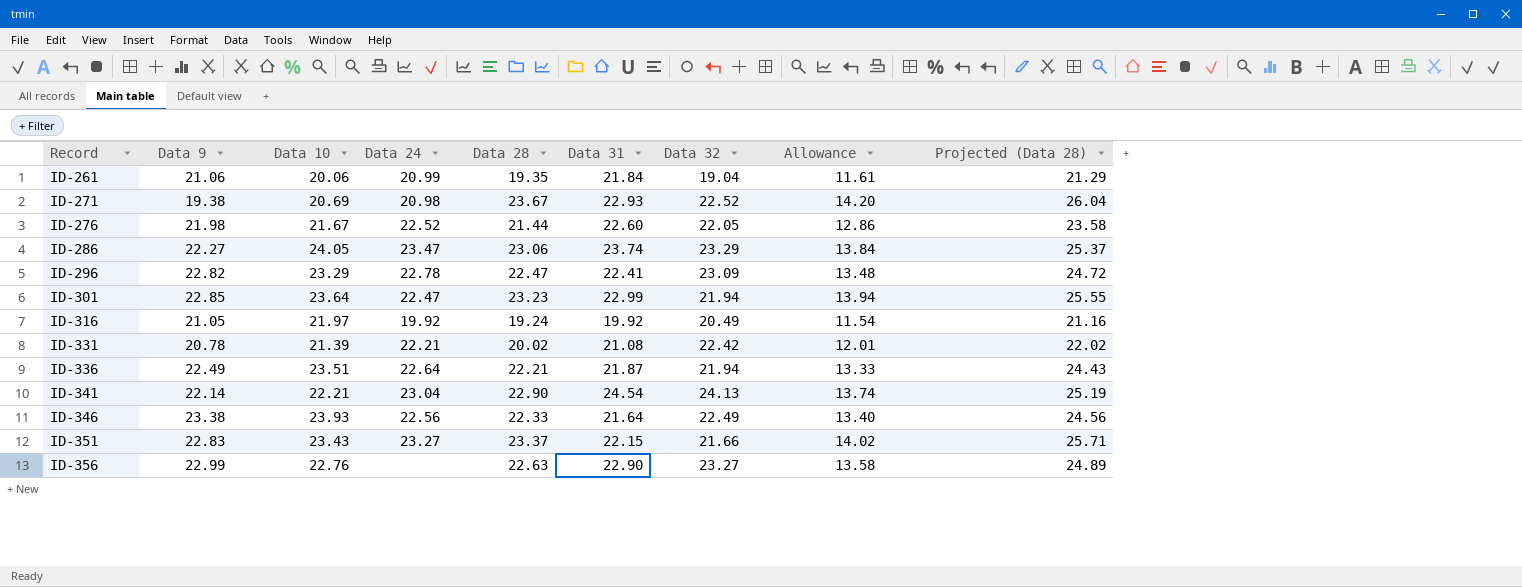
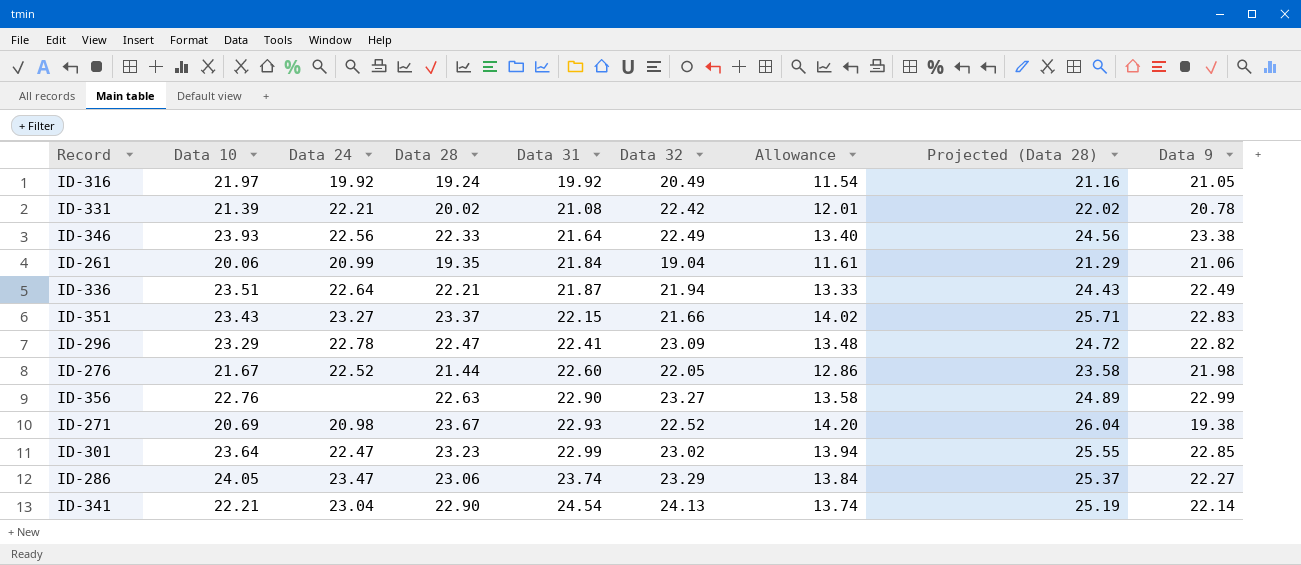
row order: Record ascending -> Data 31 ascending
column Data 9 | position: 2 -> 9
ID-301 | Data 32: 21.94 -> 23.02

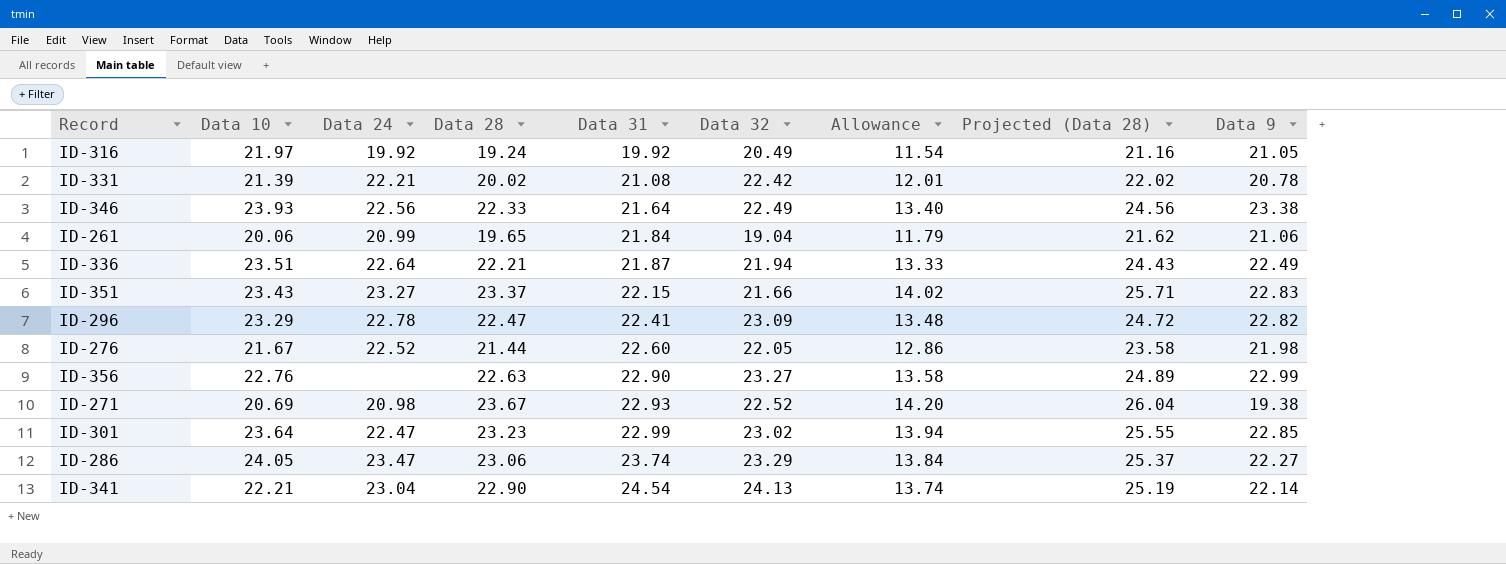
ID-261 | Data 28: 19.35 -> 19.65
ID-261 | Allowance: 11.61 -> 11.79
ID-261 | Projected (Data 28): 21.29 -> 21.62

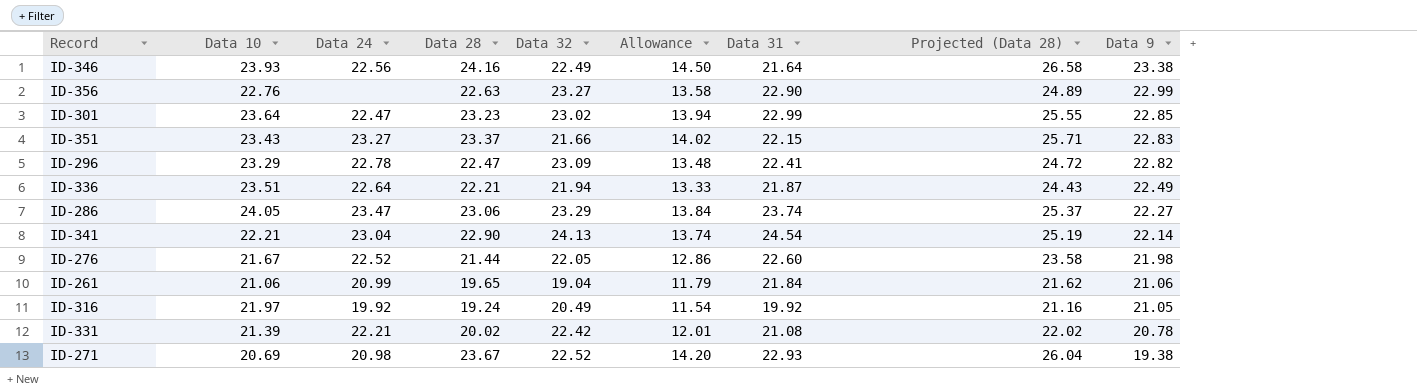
row order: Data 31 ascending -> Data 9 descending
column Data 31 | position: 5 -> 7
ID-346 | Data 28: 22.33 -> 24.16
ID-346 | Allowance: 13.40 -> 14.50
ID-346 | Projected (Data 28): 24.56 -> 26.58
ID-261 | Data 10: 20.06 -> 21.06

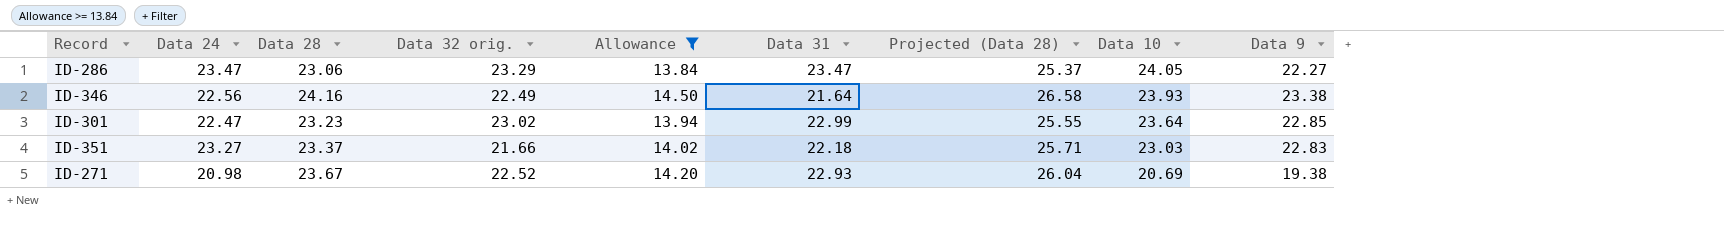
filter: none -> Allowance >= 13.84
row order: Data 9 descending -> Data 10 descending
column name: Data 32 -> Data 32 orig.
column Data 10 | position: 2 -> 8
ID-286 | Data 31: 23.74 -> 23.47
ID-351 | Data 31: 22.15 -> 22.18
ID-351 | Data 10: 23.43 -> 23.03

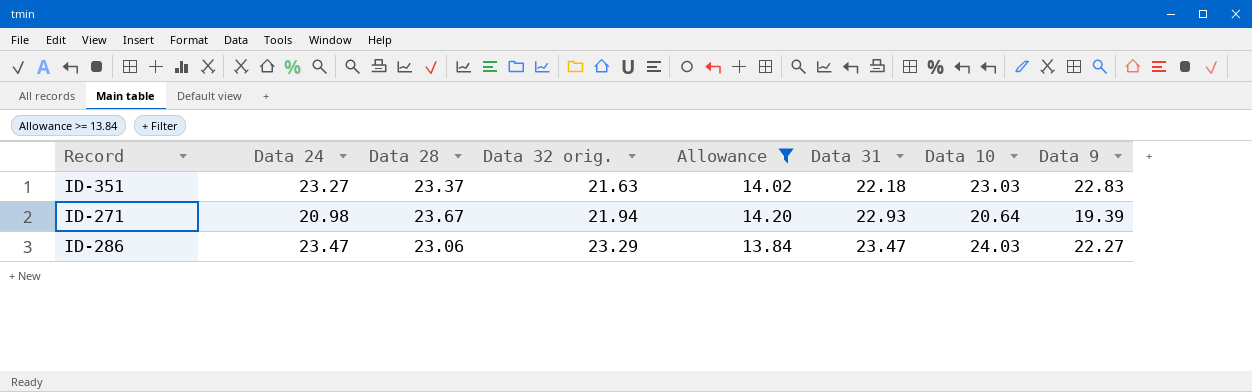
row order: Data 10 descending -> Data 32 orig. ascending
column Projected (Data 28) | formula: [Data 28] * 1.1 -> none
row ID-346: 22.56 | 24.16 | 22.49 | 14.50 | 21.64 | 26.58 | 23.93 | 23.38 -> none
row ID-301: 22.47 | 23.23 | 23.02 | 13.94 | 22.99 | 25.55 | 23.64 | 22.85 -> none
ID-351 | Data 32 orig.: 21.66 -> 21.63
ID-271 | Data 32 orig.: 22.52 -> 21.94
ID-271 | Data 10: 20.69 -> 20.64
ID-271 | Data 9: 19.38 -> 19.39
ID-286 | Data 10: 24.05 -> 24.03

